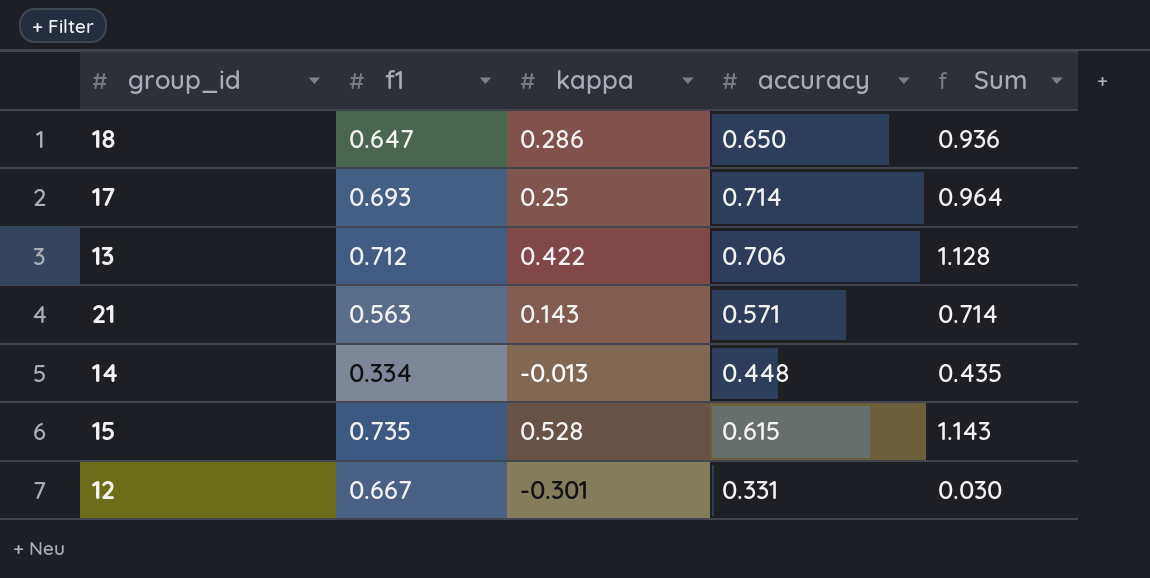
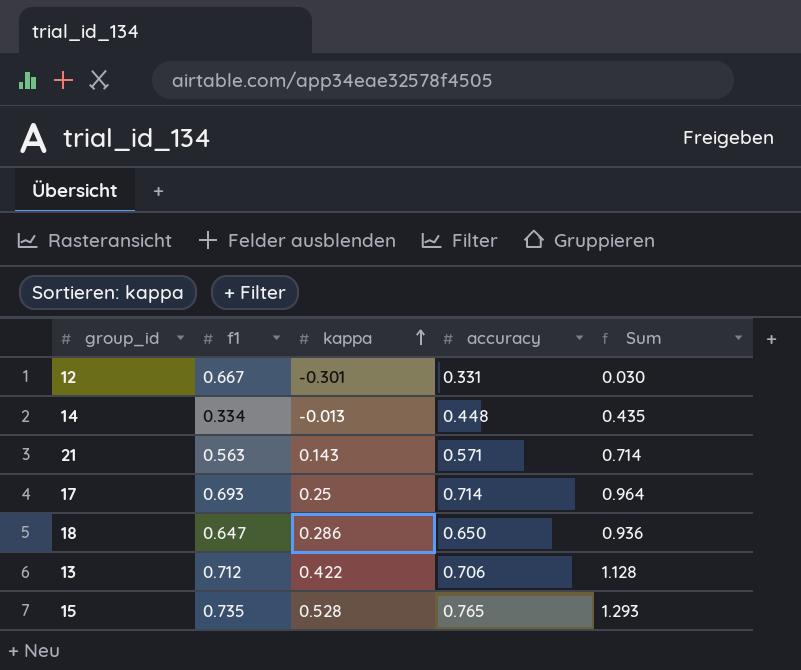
row order: none -> kappa ascending
15 | accuracy: 0.615 -> 0.765
15 | Sum: 1.143 -> 1.293

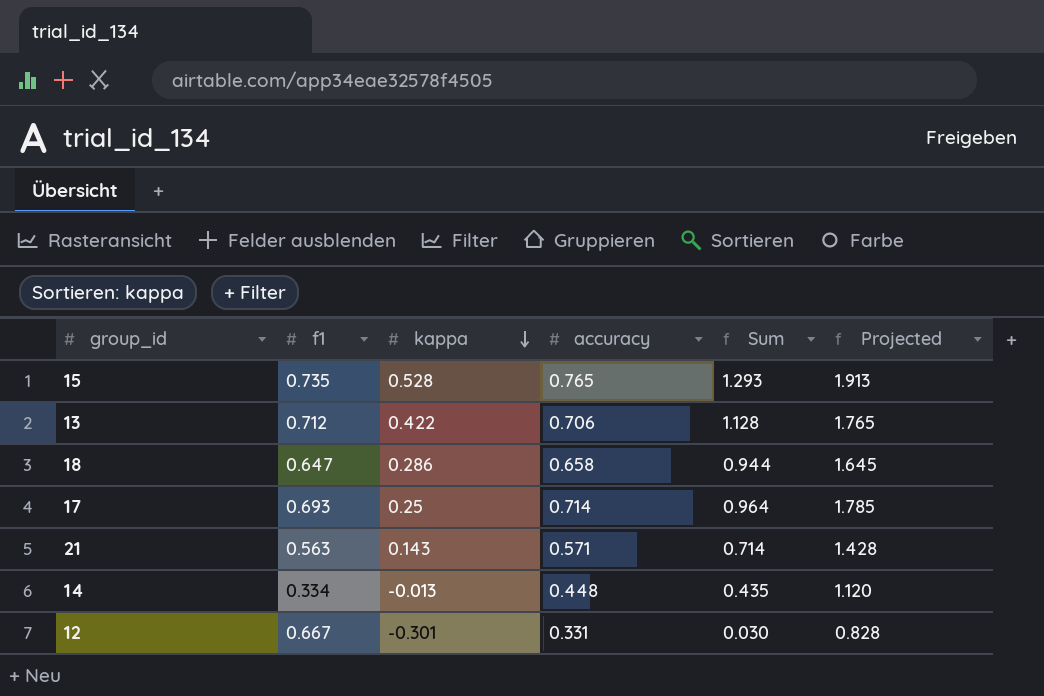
row order: kappa ascending -> kappa descending
column Projected | formula: none -> [accuracy] * 2.5
18 | accuracy: 0.650 -> 0.658
18 | Sum: 0.936 -> 0.944

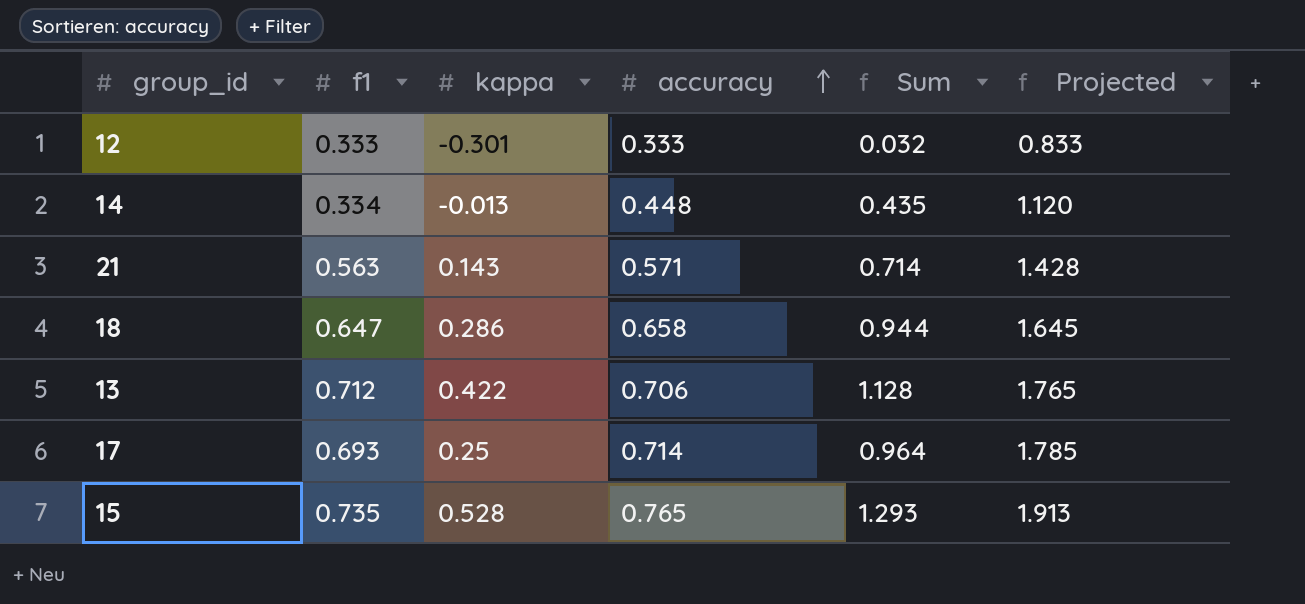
row order: kappa descending -> accuracy ascending
12 | f1: 0.667 -> 0.333
12 | accuracy: 0.331 -> 0.333
12 | Sum: 0.030 -> 0.032
12 | Projected: 0.828 -> 0.833

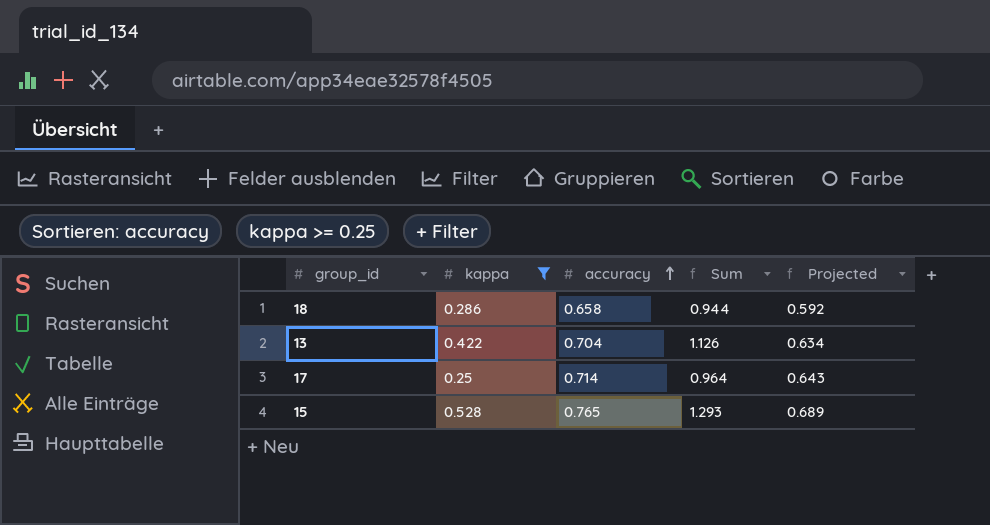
filter: none -> kappa >= 0.25
column f1 | position: 2 -> none
column Projected | formula: [accuracy] * 2.5 -> [accuracy] * 0.9
13 | accuracy: 0.706 -> 0.704
13 | Sum: 1.128 -> 1.126

